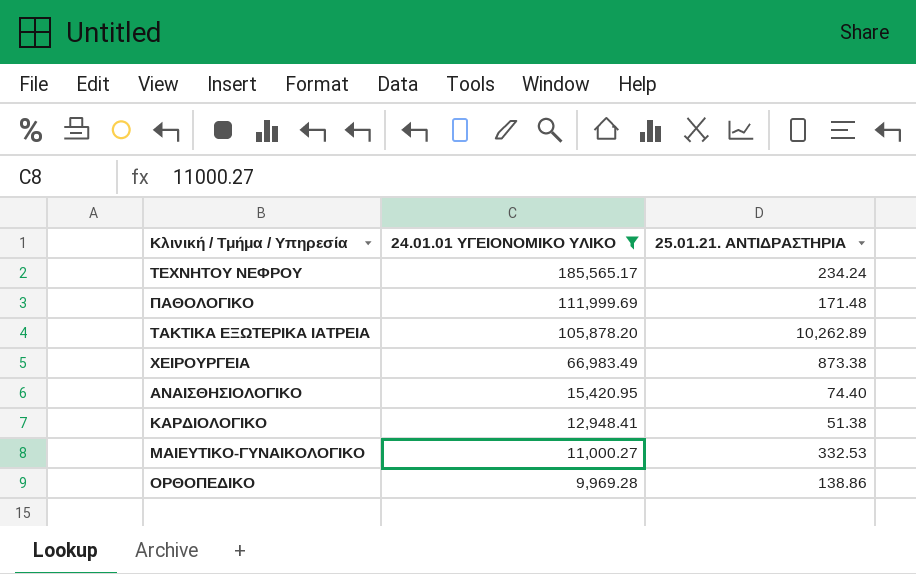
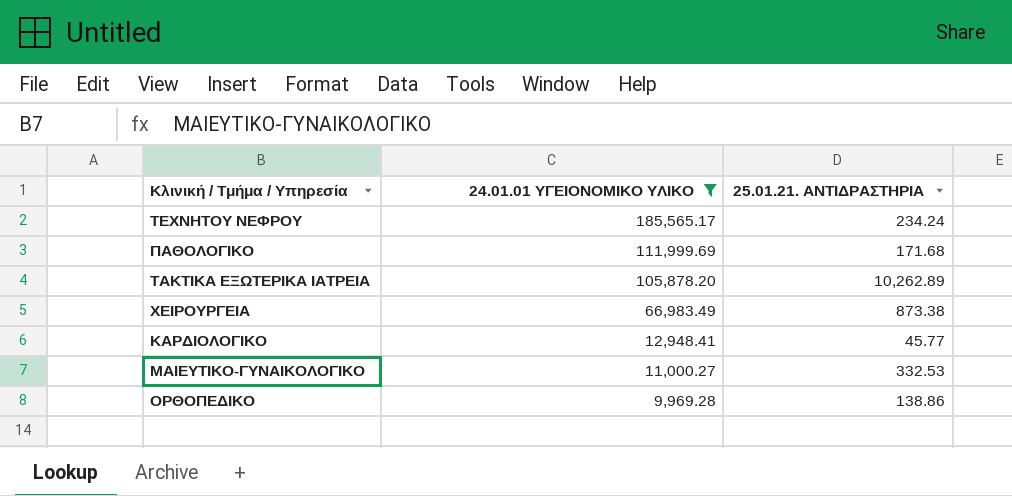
row ΑΝΑΙΣΘΗΣΙΟΛΟΓΙΚΟ: 15,420.95 | 74.40 -> none
ΠΑΘΟΛΟΓΙΚΟ | 25.01.21. ΑΝΤΙΔΡΑΣΤΗΡΙΑ: 171.48 -> 171.68
ΚΑΡΔΙΟΛΟΓΙΚΟ | 25.01.21. ΑΝΤΙΔΡΑΣΤΗΡΙΑ: 51.38 -> 45.77

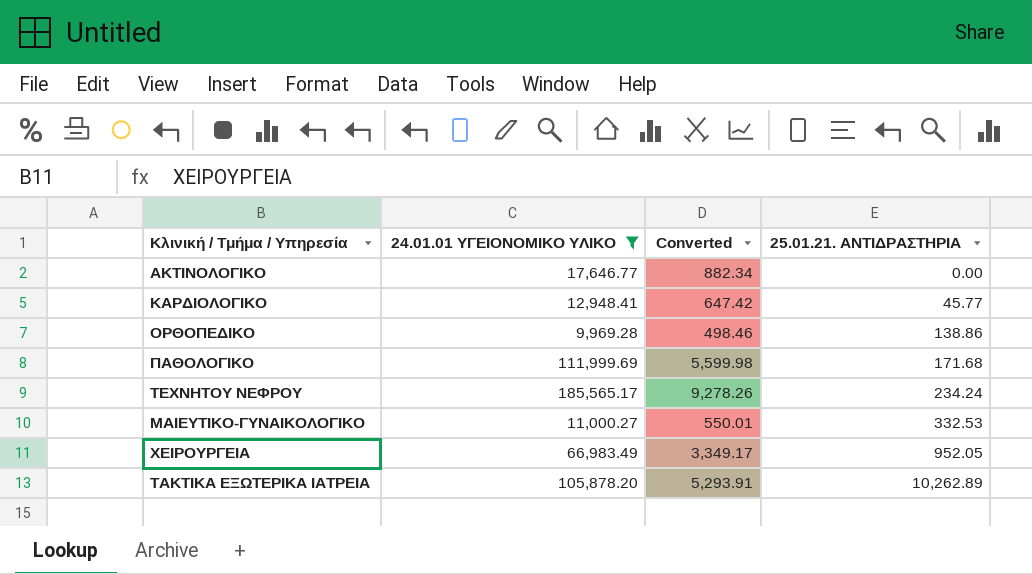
row order: 24.01.01 ΥΓΕΙΟΝΟΜΙΚΟ ΥΛΙΚΟ descending -> 25.01.21. ΑΝΤΙΔΡΑΣΤΗΡΙΑ ascending
column Converted | formula: none -> [24.01.01 ΥΓΕΙΟΝΟΜΙΚΟ ΥΛΙΚΟ] * 0.05
row ΑΚΤΙΝΟΛΟΓΙΚΟ: none -> 17,646.77 | 882.34 | 0.00
ΧΕΙΡΟΥΡΓΕΙΑ | 25.01.21. ΑΝΤΙΔΡΑΣΤΗΡΙΑ: 873.38 -> 952.05

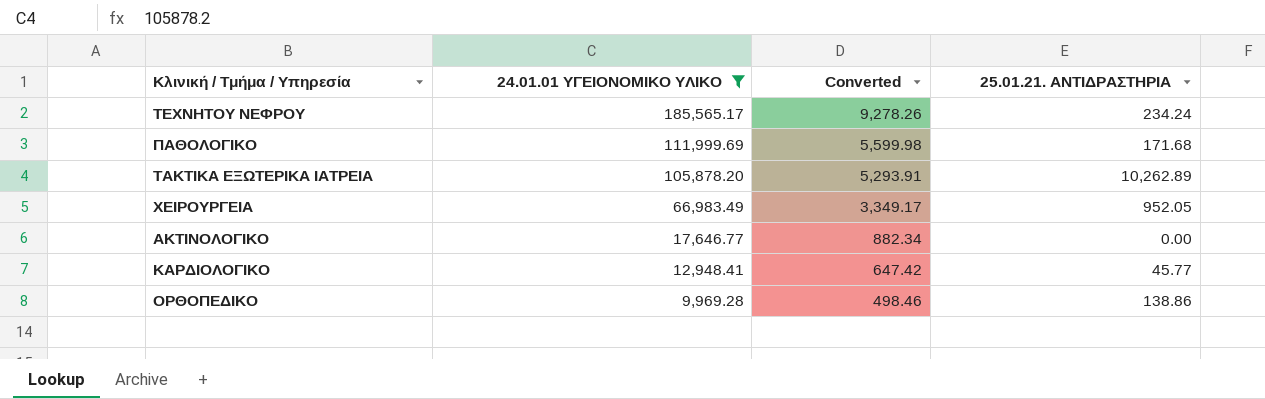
row order: 25.01.21. ΑΝΤΙΔΡΑΣΤΗΡΙΑ ascending -> 24.01.01 ΥΓΕΙΟΝΟΜΙΚΟ ΥΛΙΚΟ descending
row ΜΑΙΕΥΤΙΚΟ-ΓΥΝΑΙΚΟΛΟΓΙΚΟ: 11,000.27 | 550.01 | 332.53 -> none

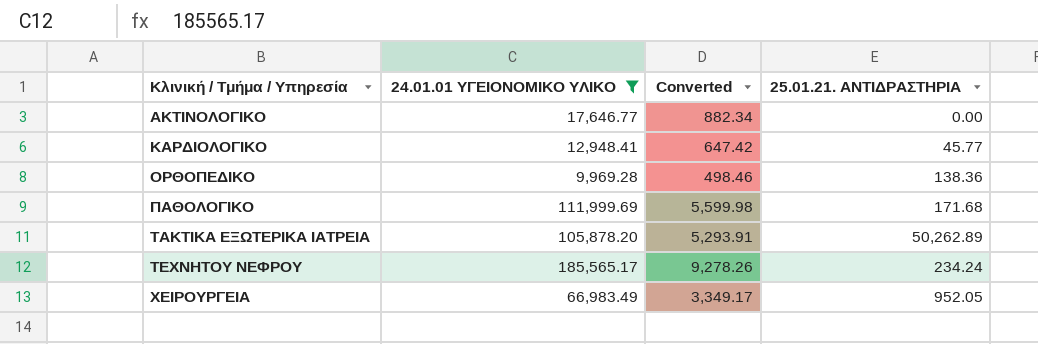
row order: 24.01.01 ΥΓΕΙΟΝΟΜΙΚΟ ΥΛΙΚΟ descending -> Κλινική / Τμήμα / Υπηρεσία ascending
ΟΡΘΟΠΕΔΙΚΟ | 25.01.21. ΑΝΤΙΔΡΑΣΤΗΡΙΑ: 138.86 -> 138.36
ΤΑΚΤΙΚΑ ΕΞΩΤΕΡΙΚΑ ΙΑΤΡΕΙΑ | 25.01.21. ΑΝΤΙΔΡΑΣΤΗΡΙΑ: 10,262.89 -> 50,262.89

